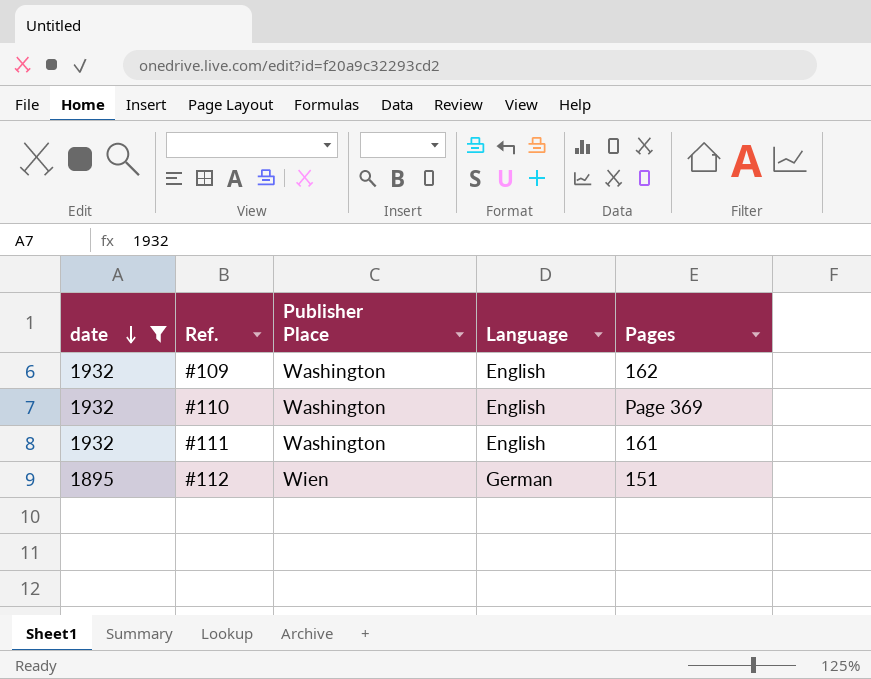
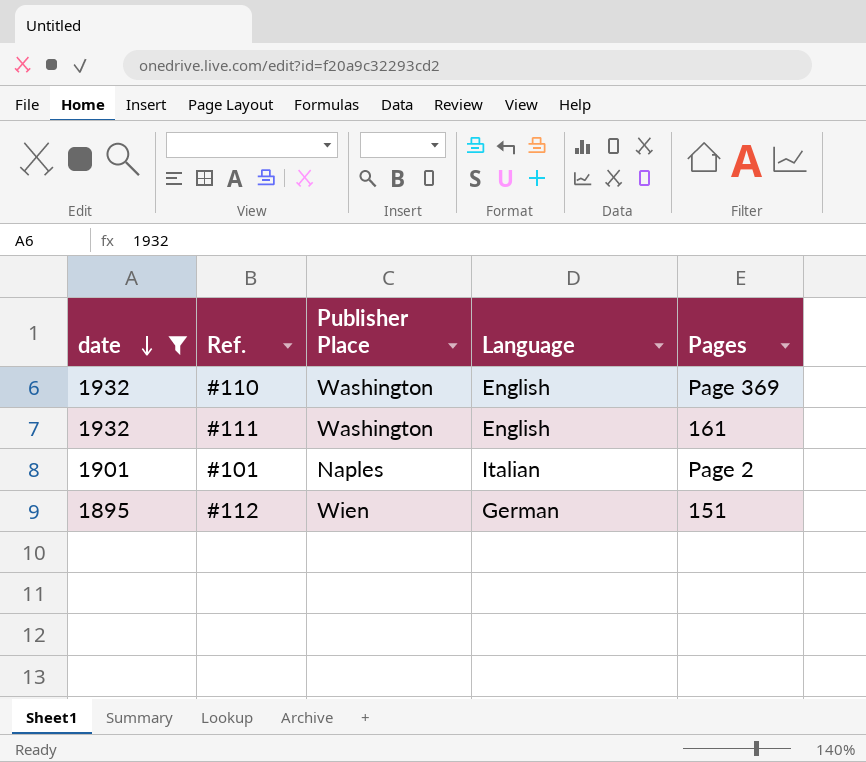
row #109: 1932 | Washington | English | 162 -> none
row #101: none -> 1901 | Naples | Italian | Page 2

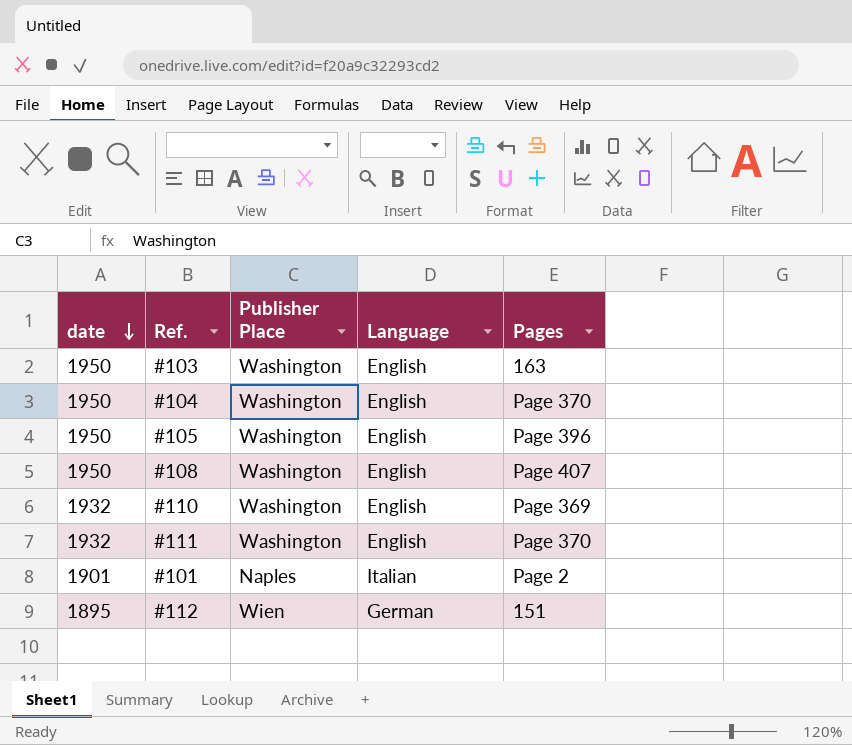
filter: date != 1950 -> none
#111 | Pages: 161 -> Page 370

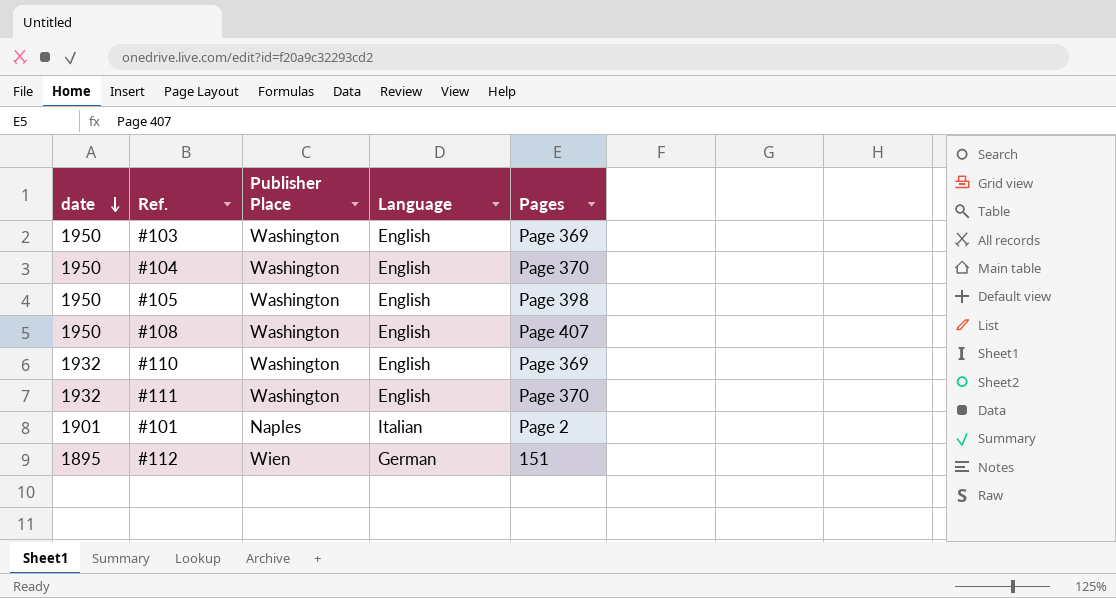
#103 | Pages: 163 -> Page 369
#105 | Pages: Page 396 -> Page 398

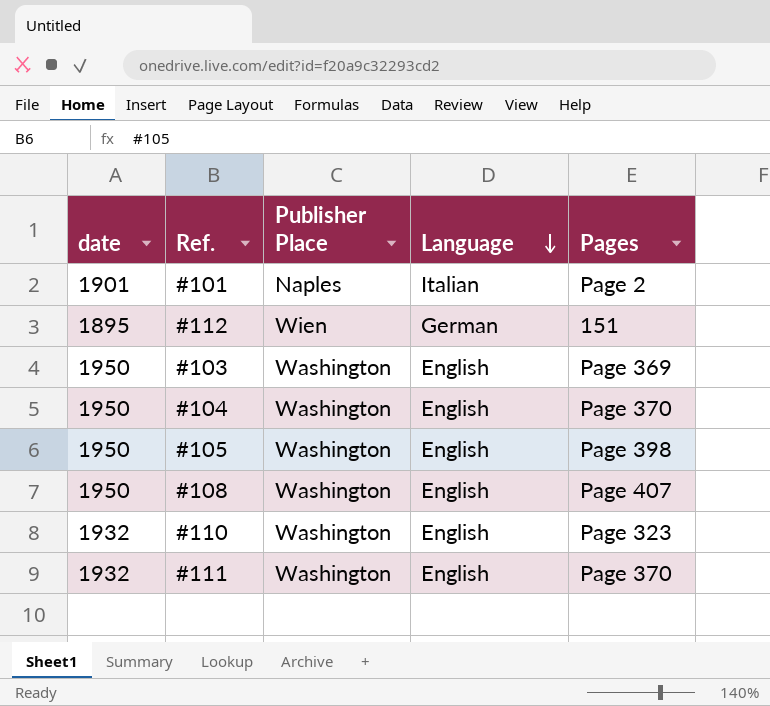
row order: date descending -> Language descending
#110 | Pages: Page 369 -> Page 323

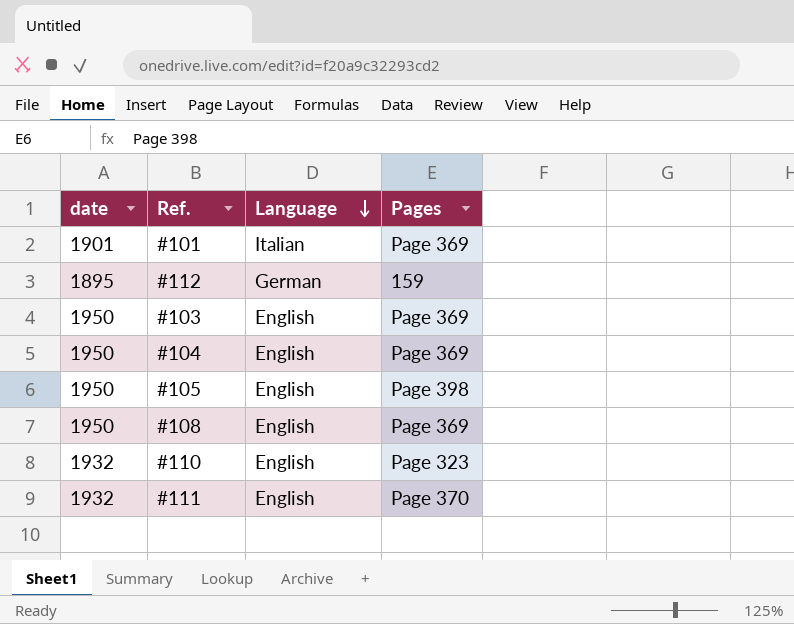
column Publisher Place | position: 3 -> none
#101 | Pages: Page 2 -> Page 369
#112 | Pages: 151 -> 159
#104 | Pages: Page 370 -> Page 369
#108 | Pages: Page 407 -> Page 369

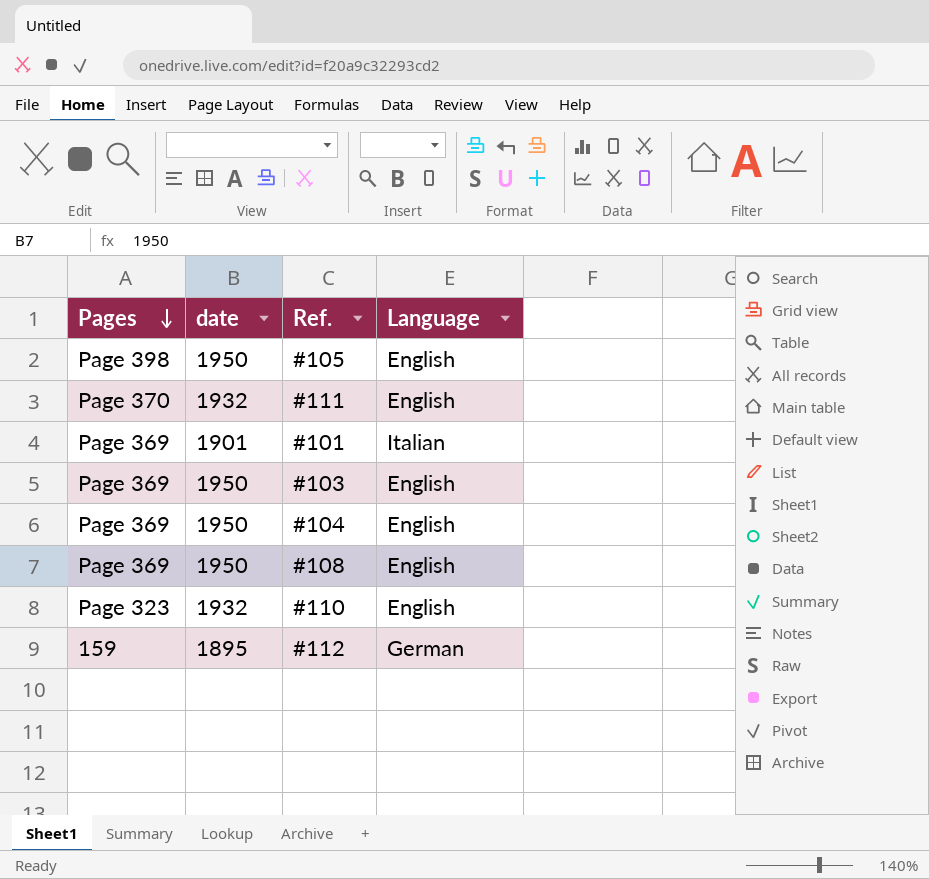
row order: Language descending -> Pages descending
column Pages | position: 4 -> 1

